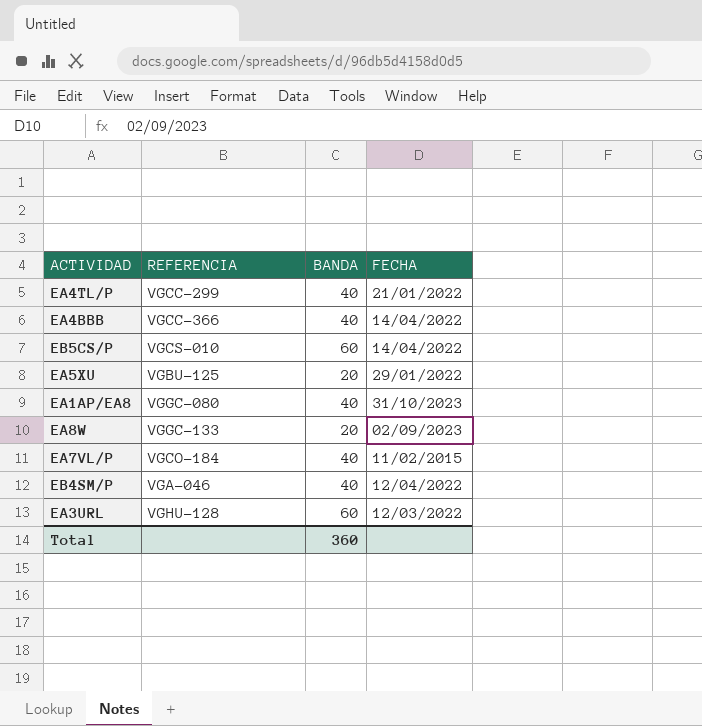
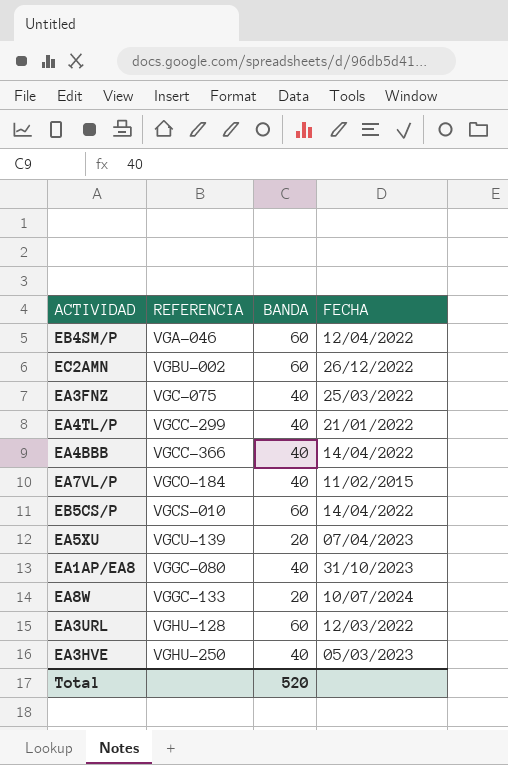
row order: none -> REFERENCIA ascending
EB4SM/P | BANDA: 40 -> 60
row EC2AMN: none -> VGBU-002 | 60 | 26/12/2022
row EA3FNZ: none -> VGC-075 | 40 | 25/03/2022
EA5XU | REFERENCIA: VGBU-125 -> VGCU-139
EA5XU | FECHA: 29/01/2022 -> 07/04/2023
EA8W | FECHA: 02/09/2023 -> 10/07/2024
row EA3HVE: none -> VGHU-250 | 40 | 05/03/2023
Total | BANDA: 360 -> 520

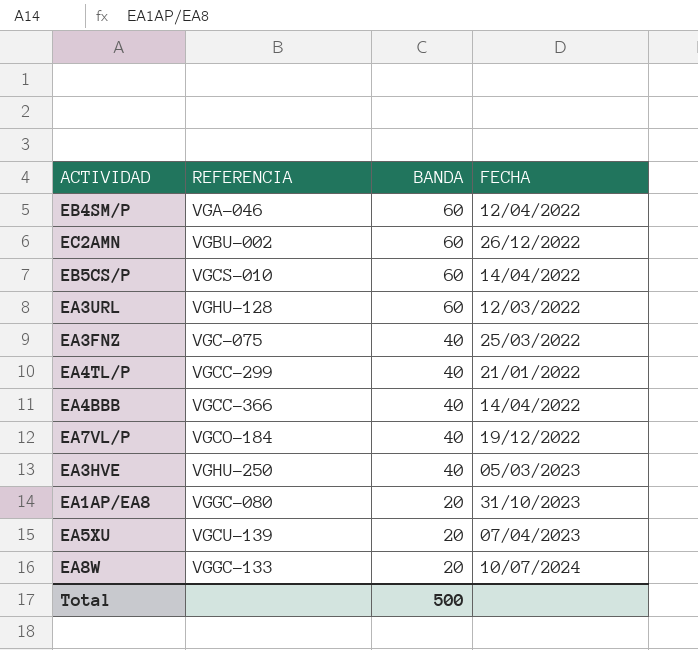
row order: REFERENCIA ascending -> BANDA descending
EA7VL/P | FECHA: 11/02/2015 -> 19/12/2022
EA1AP/EA8 | BANDA: 40 -> 20
Total | BANDA: 520 -> 500

